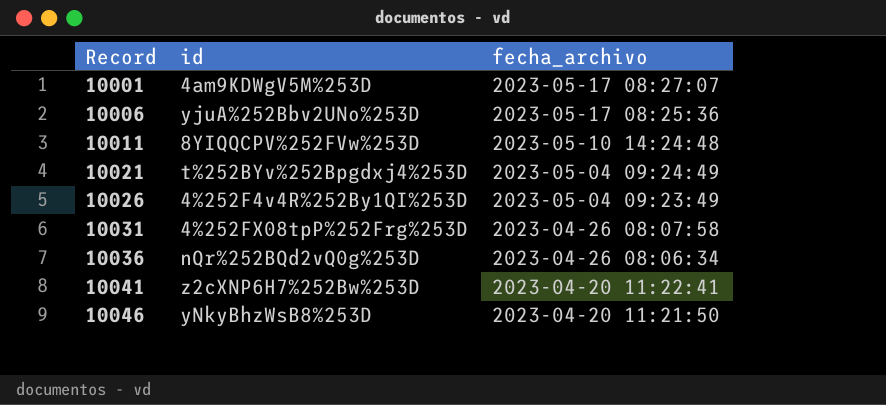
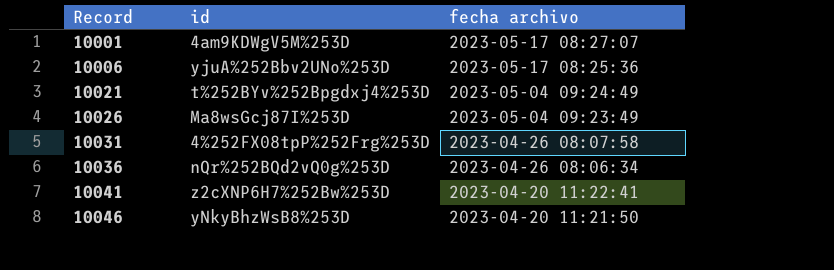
column name: fecha_archivo -> fecha archivo
row 10011: 8YIQQCPV%252FVw%253D | 2023-05-10 14:24:48 -> none
10026 | id: 4%252F4v4R%252By1QI%253D -> Ma8wsGcj87I%253D

